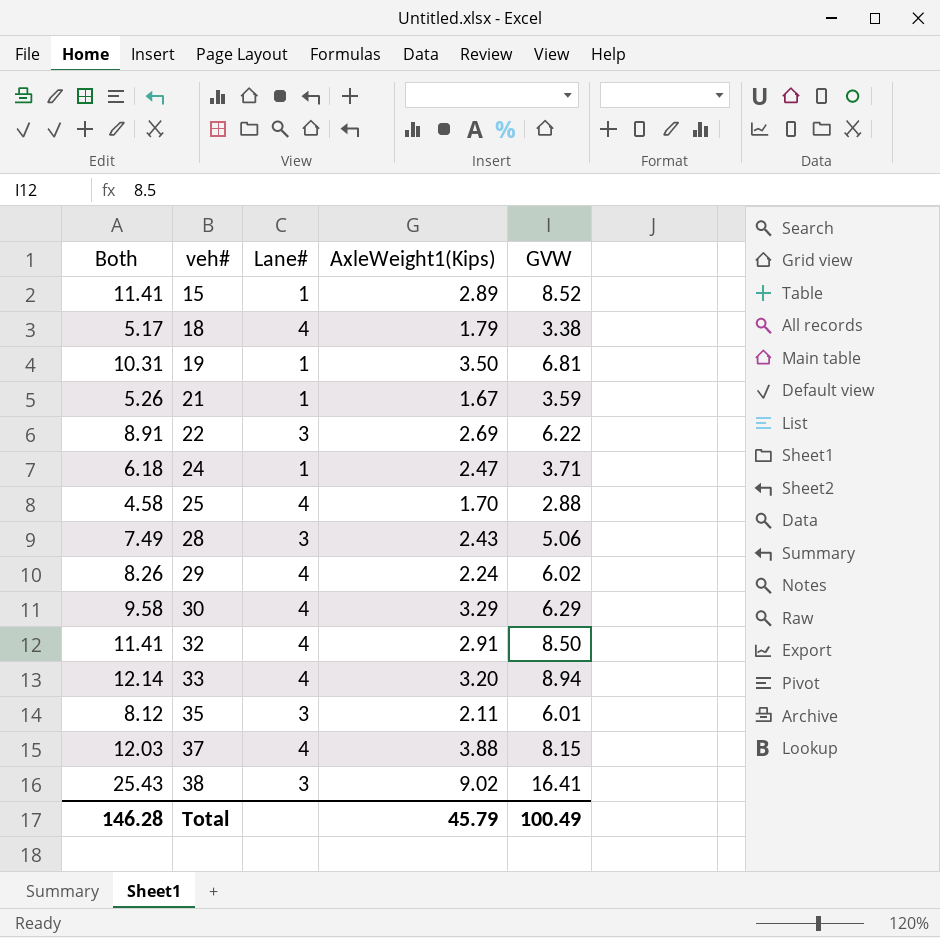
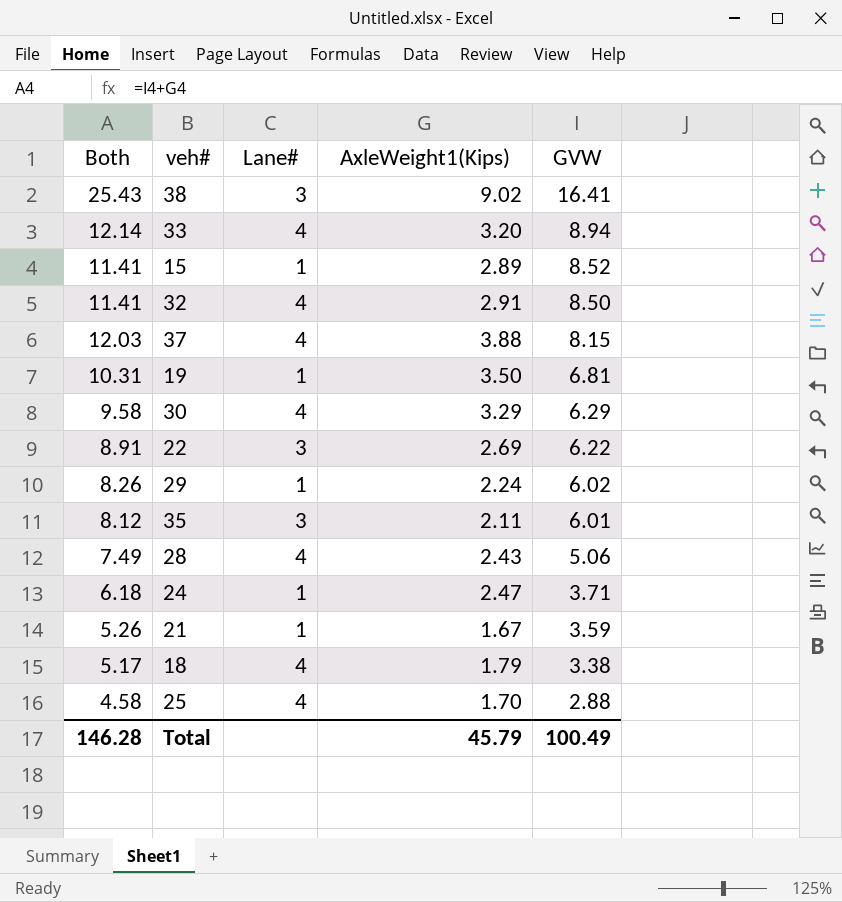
row order: veh# ascending -> GVW descending
29 | Lane#: 4 -> 1
28 | Lane#: 3 -> 4

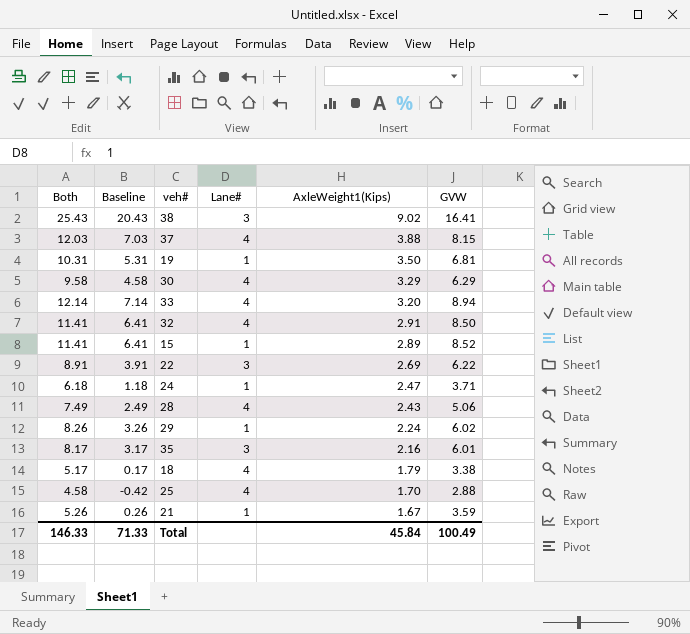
row order: GVW descending -> AxleWeight1(Kips) descending
column Baseline | formula: none -> [Both] - 5
35 | Both: 8.12 -> 8.17
35 | AxleWeight1(Kips): 2.11 -> 2.16
Total | Both: 146.28 -> 146.33
Total | AxleWeight1(Kips): 45.79 -> 45.84

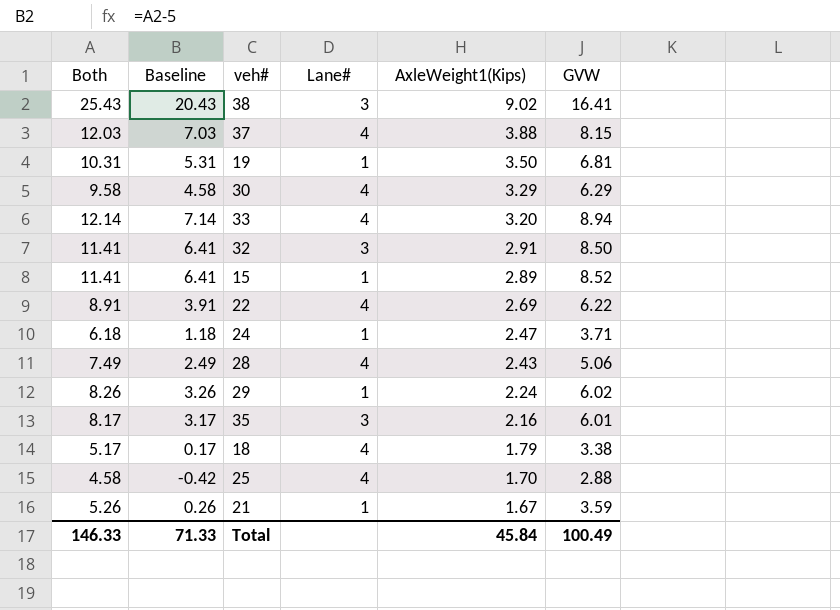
32 | Lane#: 4 -> 3
22 | Lane#: 3 -> 4

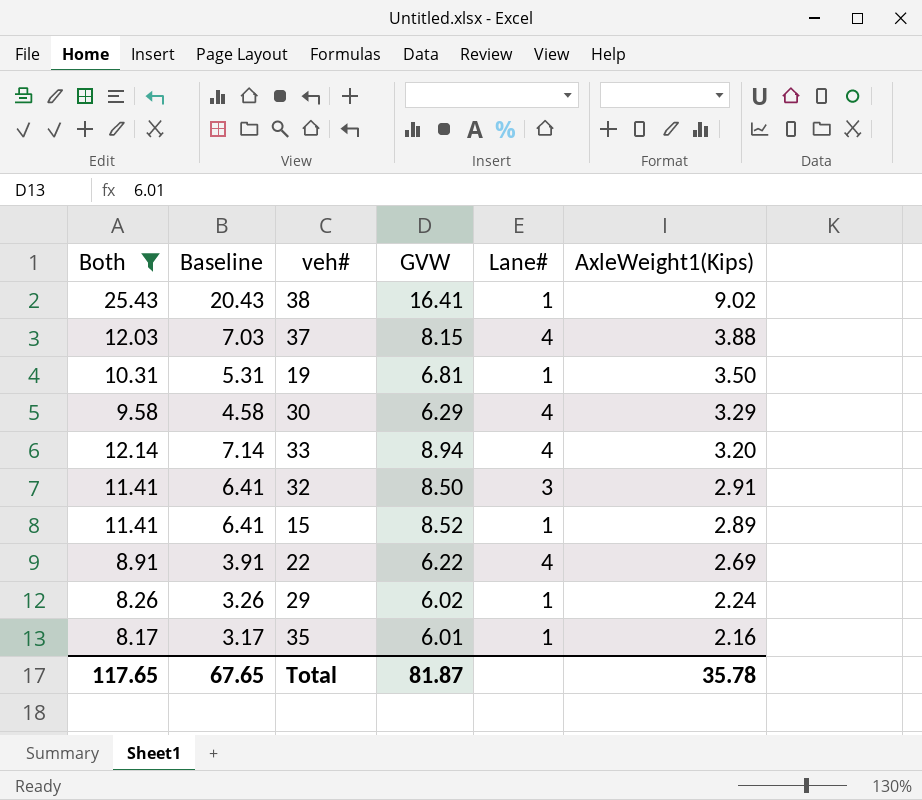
filter: none -> Both >= 8.17
column GVW | position: 6 -> 4
38 | Lane#: 3 -> 1
35 | Lane#: 3 -> 1
Total | Both: 146.33 -> 117.65
Total | Baseline: 71.33 -> 67.65
Total | GVW: 100.49 -> 81.87
Total | AxleWeight1(Kips): 45.84 -> 35.78

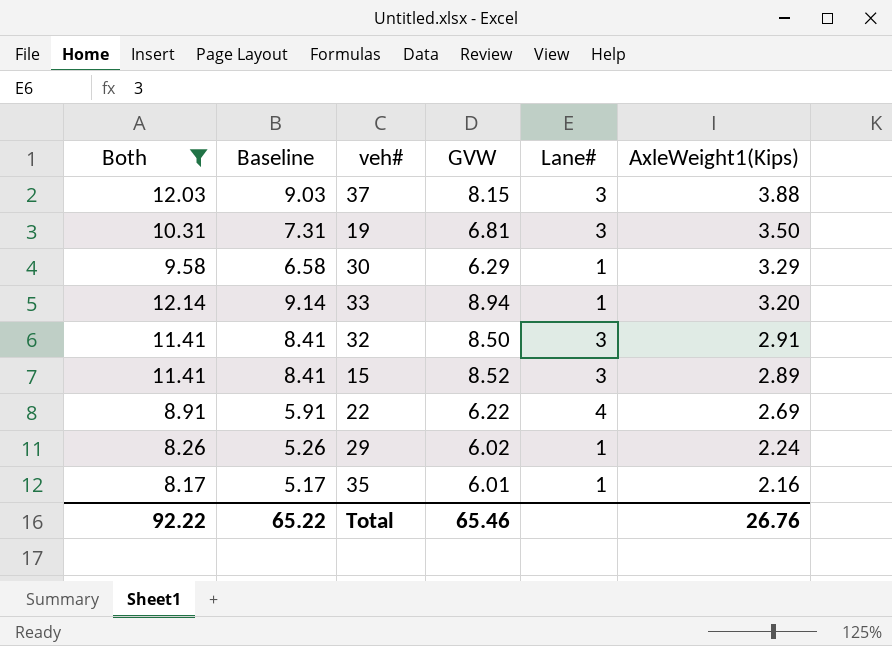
column Baseline | formula: [Both] - 5 -> [Both] - 3
row 38: 25.43 | 20.43 | 16.41 | 1 | 9.02 -> none
37 | Lane#: 4 -> 3
19 | Lane#: 1 -> 3
30 | Lane#: 4 -> 1
33 | Lane#: 4 -> 1
15 | Lane#: 1 -> 3
Total | Both: 117.65 -> 92.22
Total | Baseline: 67.65 -> 65.22
Total | GVW: 81.87 -> 65.46
Total | AxleWeight1(Kips): 35.78 -> 26.76

